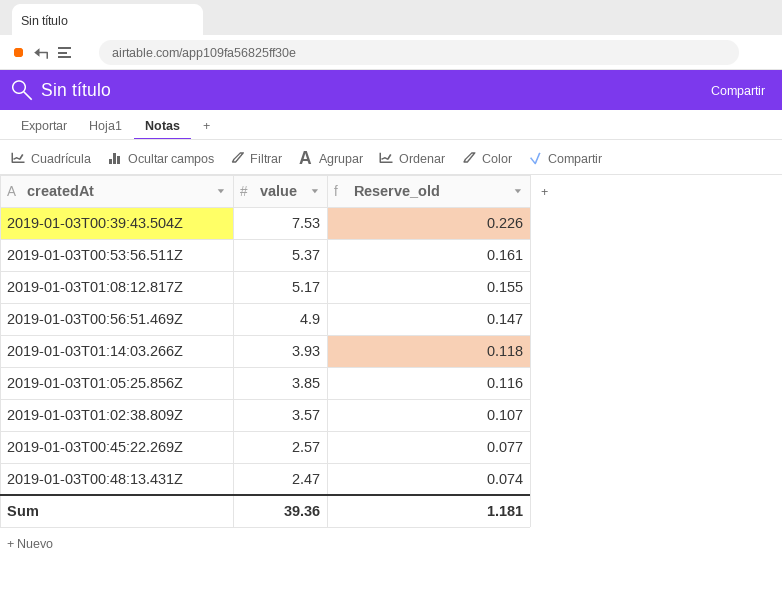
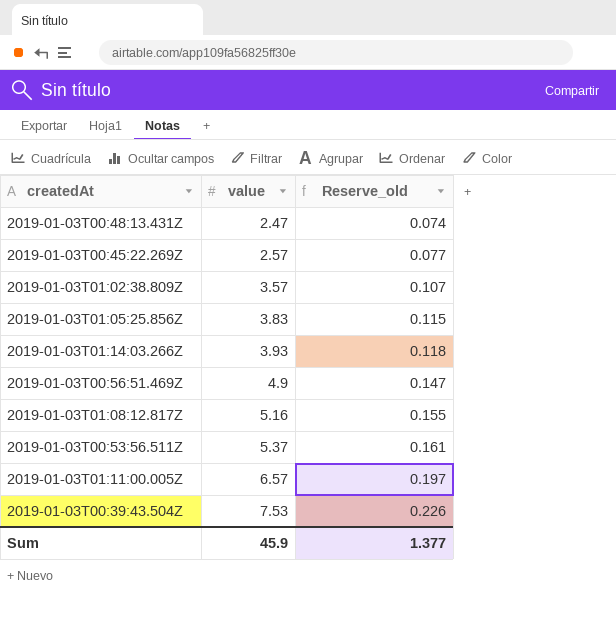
row order: value descending -> value ascending
2019-01-03T01:05:25.856Z | value: 3.85 -> 3.83
2019-01-03T01:05:25.856Z | Reserve_old: 0.116 -> 0.115
2019-01-03T01:08:12.817Z | value: 5.17 -> 5.16
row 2019-01-03T01:11:00.005Z: none -> 6.57 | 0.197
Sum | value: 39.36 -> 45.9
Sum | Reserve_old: 1.181 -> 1.377

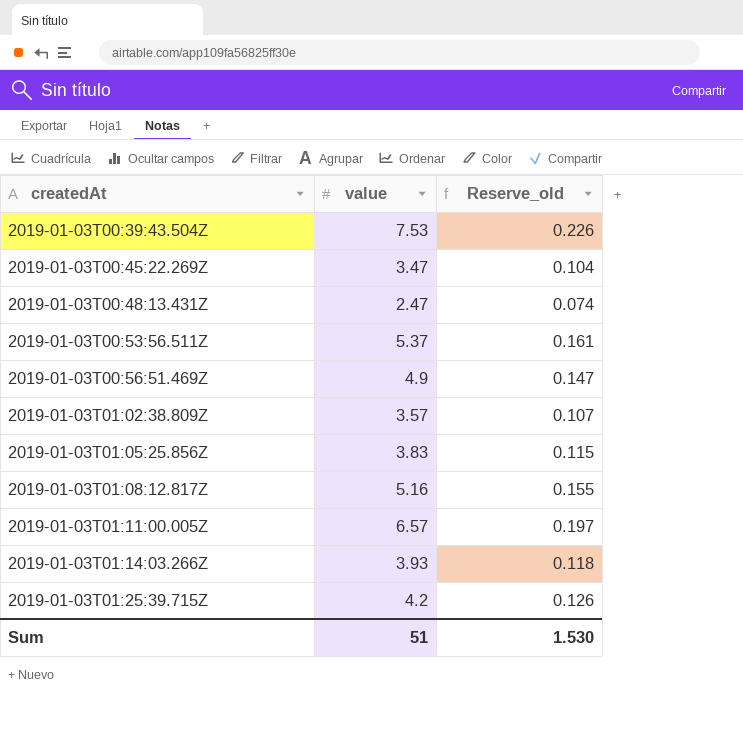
row order: value ascending -> createdAt ascending
2019-01-03T00:45:22.269Z | value: 2.57 -> 3.47
2019-01-03T00:45:22.269Z | Reserve_old: 0.077 -> 0.104
row 2019-01-03T01:25:39.715Z: none -> 4.2 | 0.126
Sum | value: 45.9 -> 51
Sum | Reserve_old: 1.377 -> 1.530

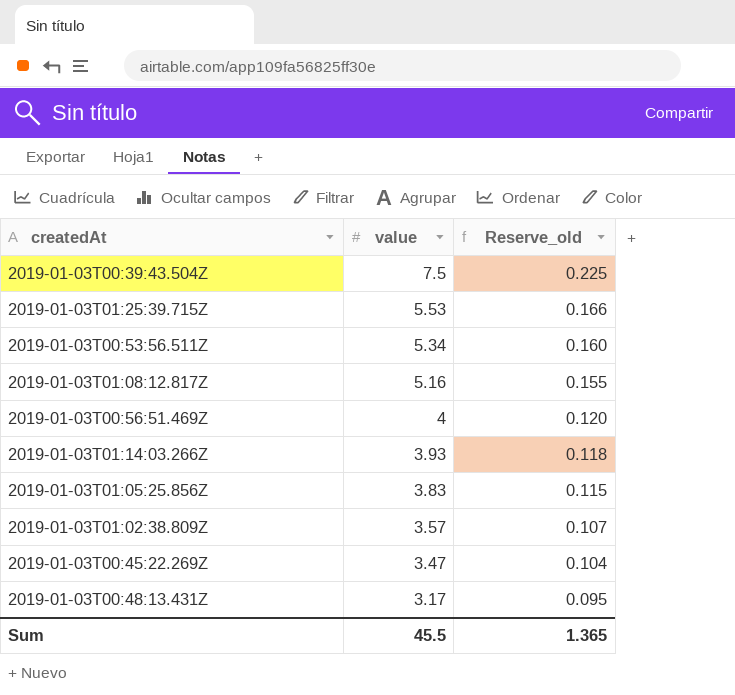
row order: createdAt ascending -> value descending
row 2019-01-03T01:11:00.005Z: 6.57 | 0.197 -> none
2019-01-03T00:39:43.504Z | value: 7.53 -> 7.5
2019-01-03T00:39:43.504Z | Reserve_old: 0.226 -> 0.225
2019-01-03T01:25:39.715Z | value: 4.2 -> 5.53
2019-01-03T01:25:39.715Z | Reserve_old: 0.126 -> 0.166
2019-01-03T00:53:56.511Z | value: 5.37 -> 5.34
2019-01-03T00:53:56.511Z | Reserve_old: 0.161 -> 0.160
2019-01-03T00:56:51.469Z | value: 4.9 -> 4
2019-01-03T00:56:51.469Z | Reserve_old: 0.147 -> 0.120
2019-01-03T00:48:13.431Z | value: 2.47 -> 3.17
2019-01-03T00:48:13.431Z | Reserve_old: 0.074 -> 0.095
Sum | value: 51 -> 45.5
Sum | Reserve_old: 1.530 -> 1.365

